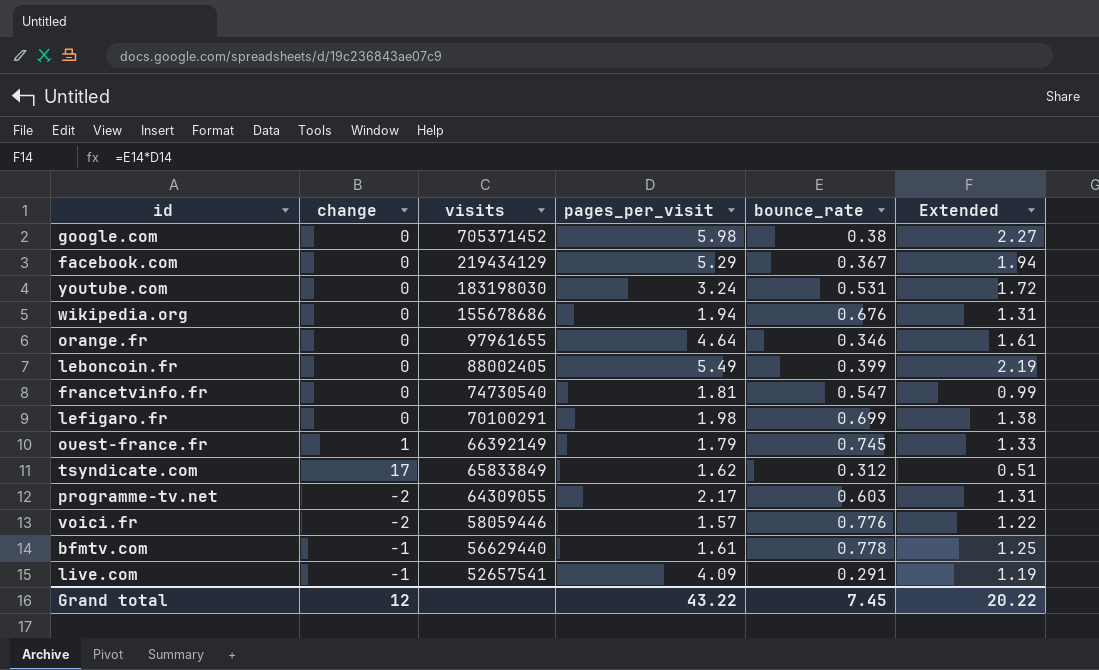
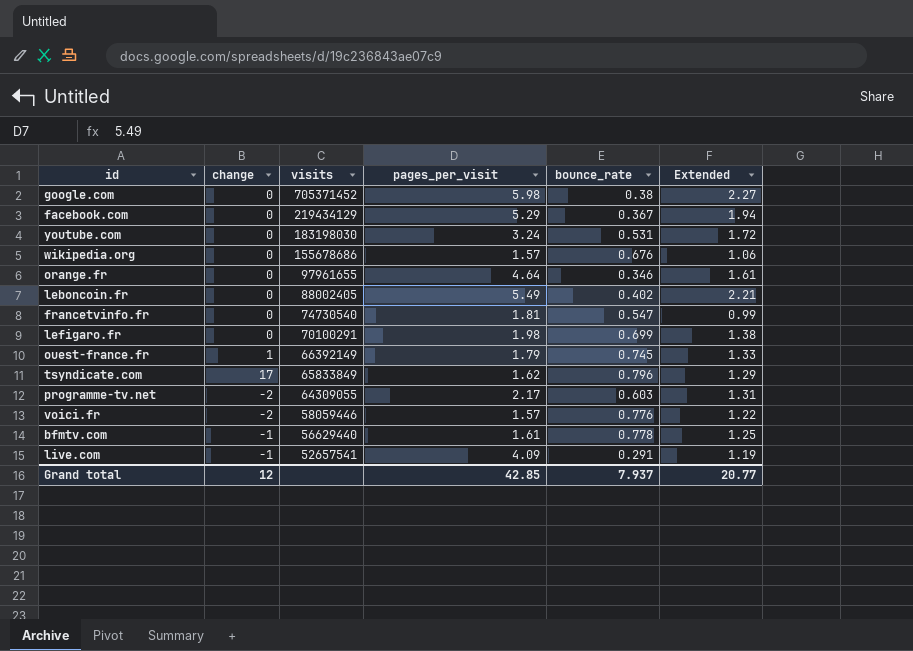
wikipedia.org | pages_per_visit: 1.94 -> 1.57
wikipedia.org | Extended: 1.31 -> 1.06
leboncoin.fr | bounce_rate: 0.399 -> 0.402
leboncoin.fr | Extended: 2.19 -> 2.21
tsyndicate.com | bounce_rate: 0.312 -> 0.796
tsyndicate.com | Extended: 0.51 -> 1.29
Grand total | pages_per_visit: 43.22 -> 42.85
Grand total | bounce_rate: 7.45 -> 7.937
Grand total | Extended: 20.22 -> 20.77

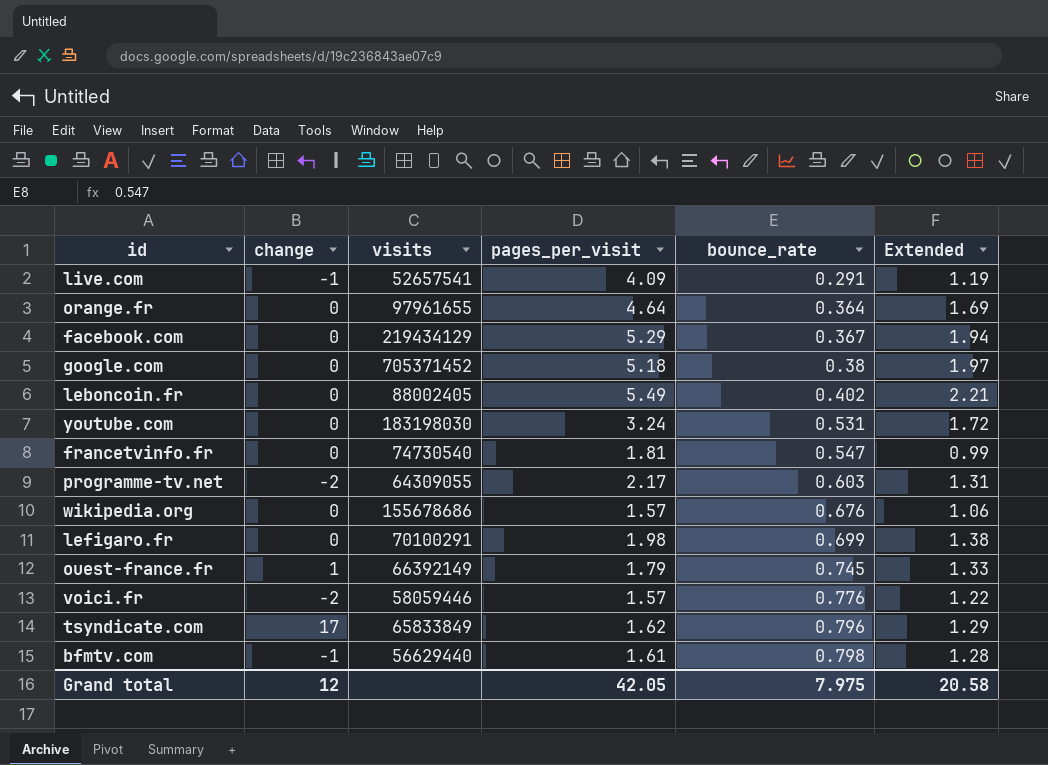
row order: visits descending -> bounce_rate ascending
orange.fr | bounce_rate: 0.346 -> 0.364
orange.fr | Extended: 1.61 -> 1.69
google.com | pages_per_visit: 5.98 -> 5.18
google.com | Extended: 2.27 -> 1.97
bfmtv.com | bounce_rate: 0.778 -> 0.798
bfmtv.com | Extended: 1.25 -> 1.28
Grand total | pages_per_visit: 42.85 -> 42.05
Grand total | bounce_rate: 7.937 -> 7.975
Grand total | Extended: 20.77 -> 20.58

